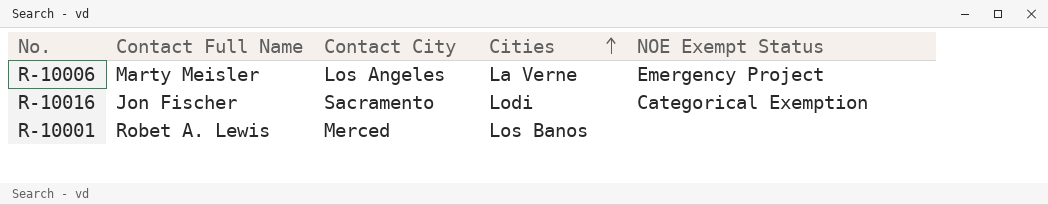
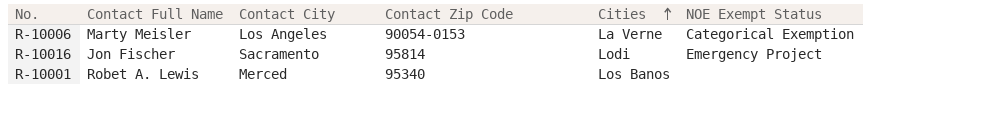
column Contact Zip Code | position: none -> 4
R-10006 | NOE Exempt Status: Emergency Project -> Categorical Exemption
R-10016 | NOE Exempt Status: Categorical Exemption -> Emergency Project

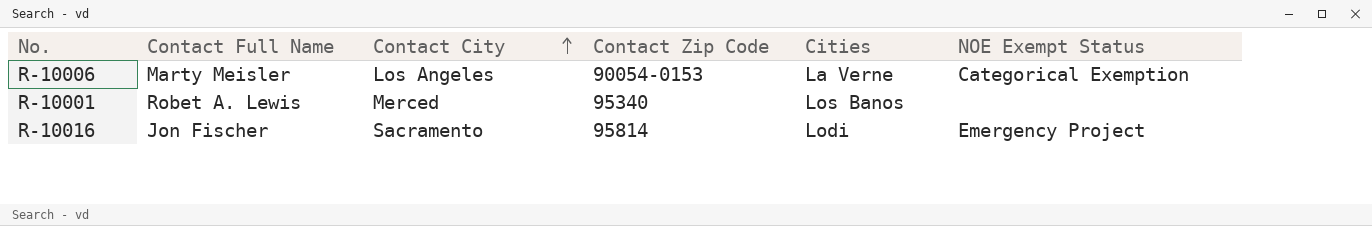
row order: Cities ascending -> Contact City ascending

